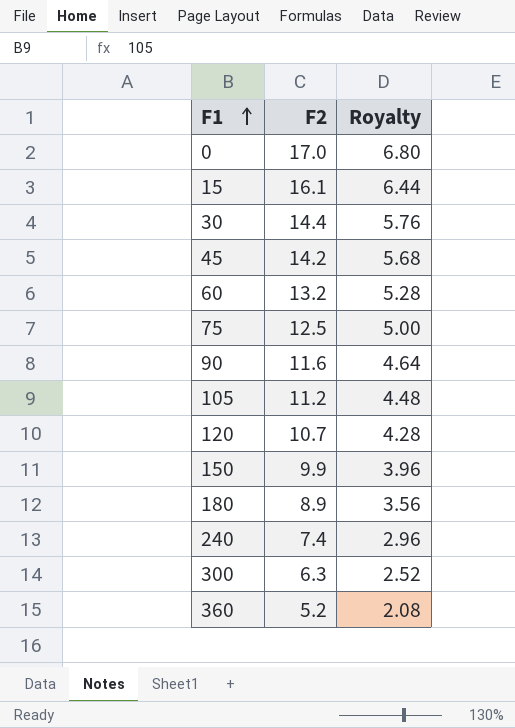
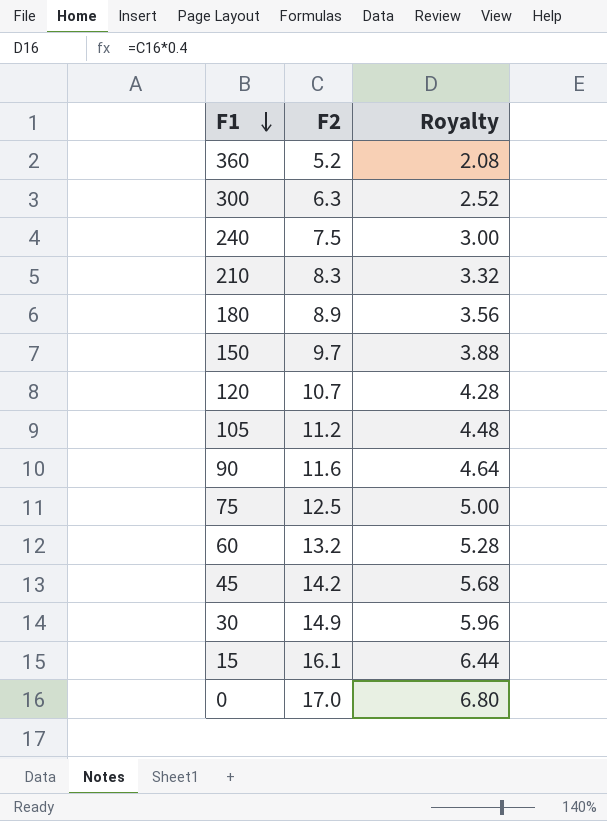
row order: F1 ascending -> F1 descending
240 | F2: 7.4 -> 7.5
240 | Royalty: 2.96 -> 3.00
row 210: none -> 8.3 | 3.32
150 | F2: 9.9 -> 9.7
150 | Royalty: 3.96 -> 3.88
30 | F2: 14.4 -> 14.9
30 | Royalty: 5.76 -> 5.96

